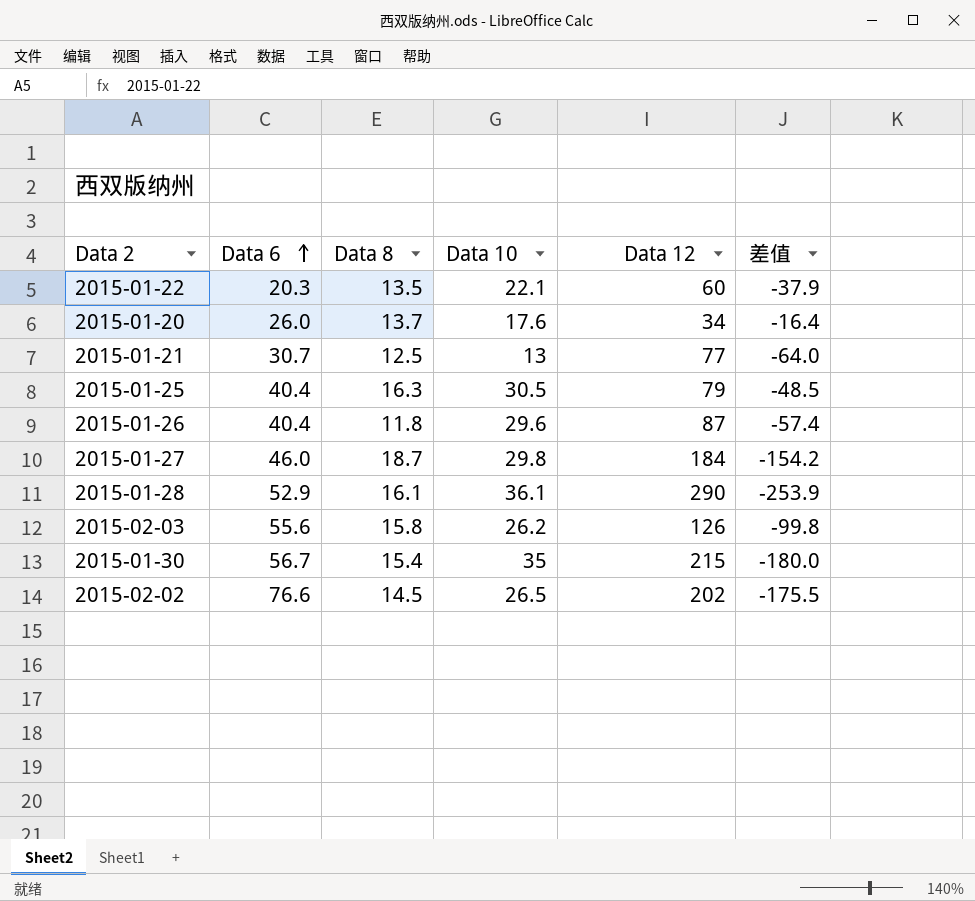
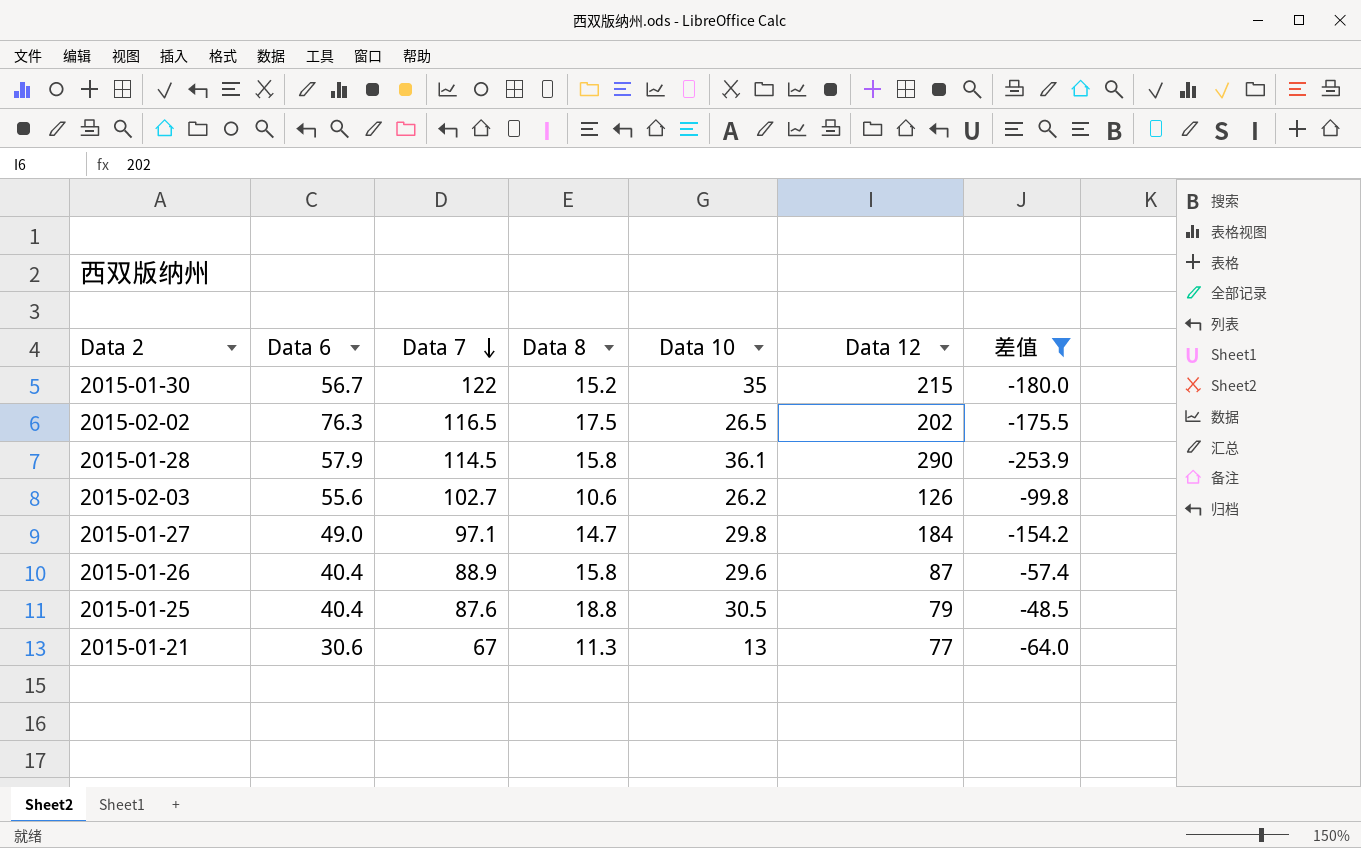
filter: none -> 差值 <= -48.5
row order: Data 6 ascending -> Data 7 descending
column Data 7 | position: none -> 3
2015-01-30 | Data 8: 15.4 -> 15.2
2015-02-02 | Data 6: 76.6 -> 76.3
2015-02-02 | Data 8: 14.5 -> 17.5
2015-01-28 | Data 6: 52.9 -> 57.9
2015-01-28 | Data 8: 16.1 -> 15.8
2015-02-03 | Data 8: 15.8 -> 10.6
2015-01-27 | Data 6: 46.0 -> 49.0
2015-01-27 | Data 8: 18.7 -> 14.7
2015-01-26 | Data 8: 11.8 -> 15.8
2015-01-25 | Data 8: 16.3 -> 18.8
2015-01-21 | Data 6: 30.7 -> 30.6
2015-01-21 | Data 8: 12.5 -> 11.3

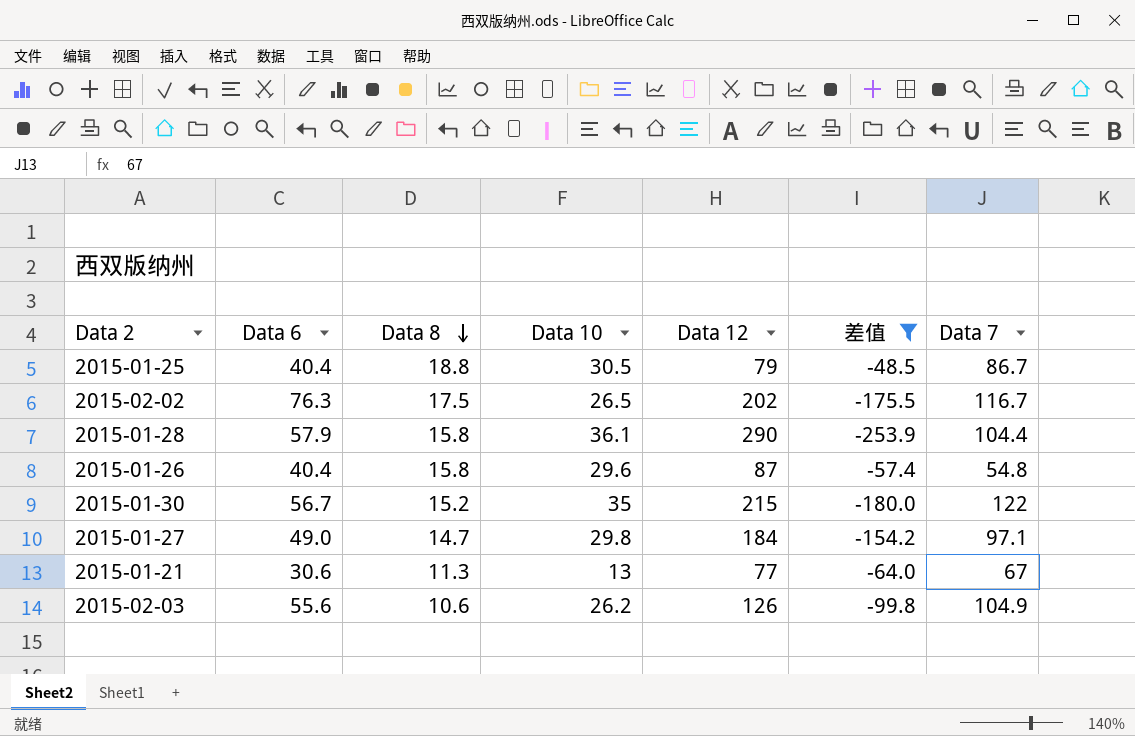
row order: Data 7 descending -> Data 8 descending
column Data 7 | position: 3 -> 7
2015-01-25 | Data 7: 87.6 -> 86.7
2015-02-02 | Data 7: 116.5 -> 116.7
2015-01-28 | Data 7: 114.5 -> 104.4
2015-01-26 | Data 7: 88.9 -> 54.8
2015-02-03 | Data 7: 102.7 -> 104.9

